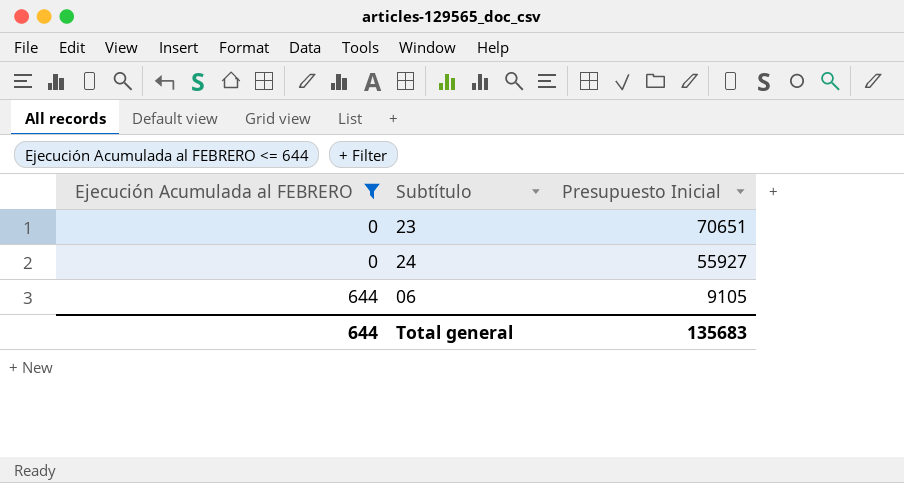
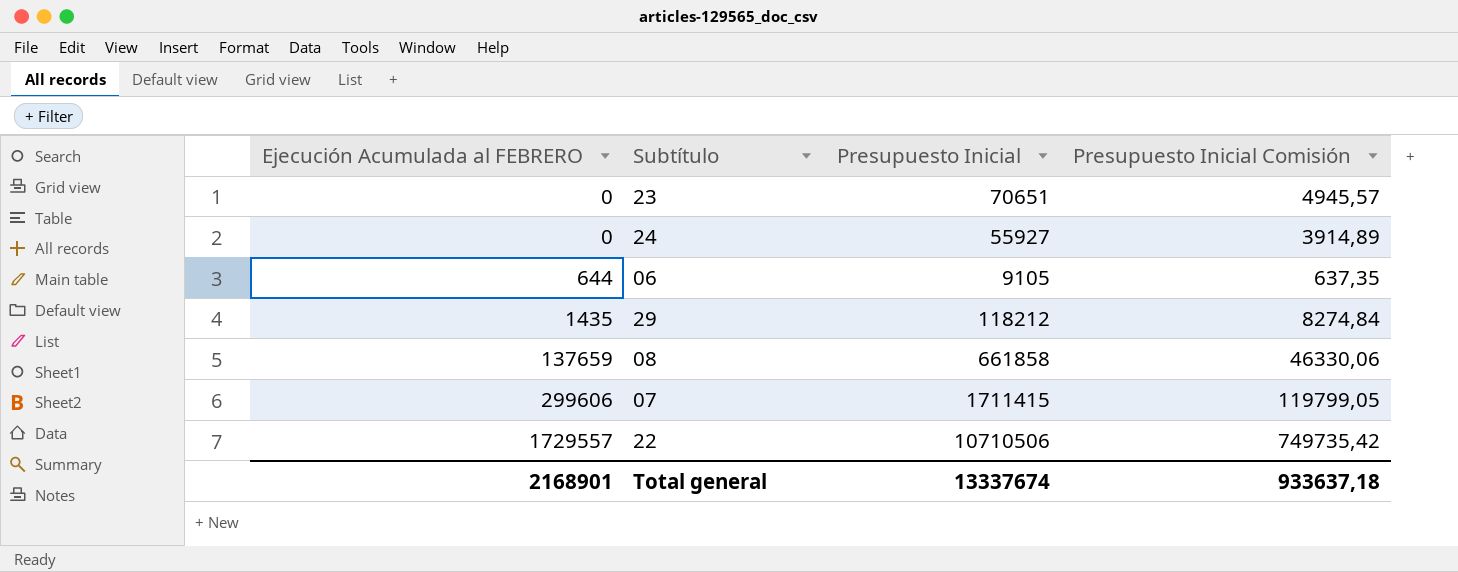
filter: Ejecución Acumulada al FEBRERO <= 644 -> none
column Presupuesto Inicial Comisión | formula: none -> [Presupuesto Inicial] * 0,07
Total general | Ejecución Acumulada al FEBRERO: 644 -> 2168901
Total general | Presupuesto Inicial: 135683 -> 13337674

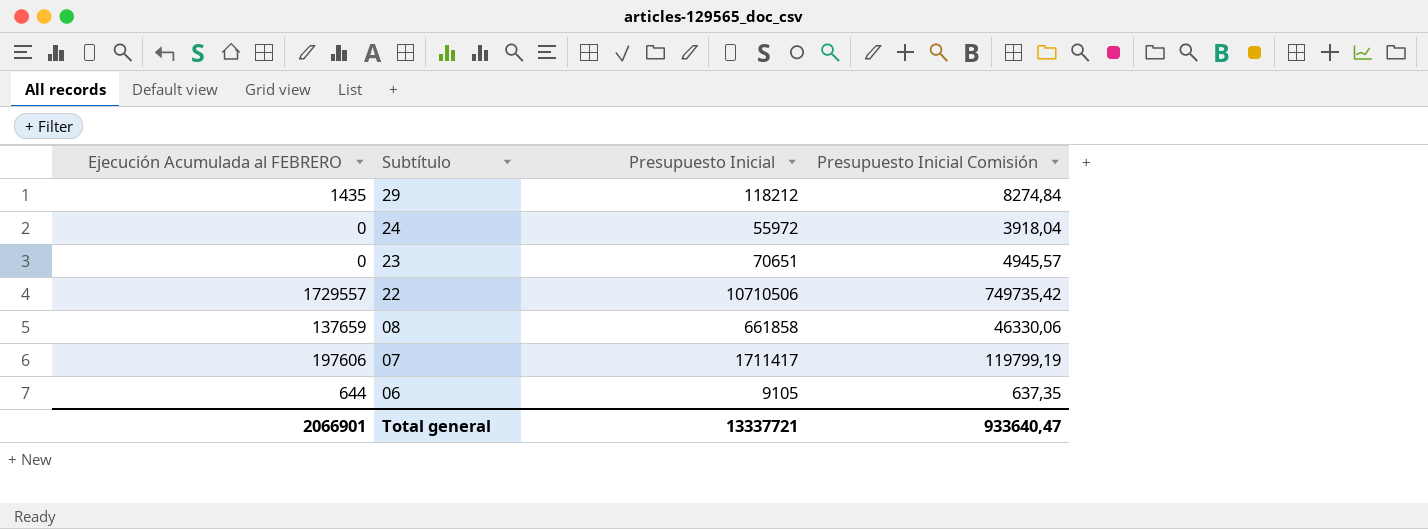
row order: Ejecución Acumulada al FEBRERO ascending -> Subtítulo descending
24 | Presupuesto Inicial: 55927 -> 55972
24 | Presupuesto Inicial Comisión: 3914,89 -> 3918,04
07 | Ejecución Acumulada al FEBRERO: 299606 -> 197606
07 | Presupuesto Inicial: 1711415 -> 1711417
07 | Presupuesto Inicial Comisión: 119799,05 -> 119799,19
Total general | Ejecución Acumulada al FEBRERO: 2168901 -> 2066901
Total general | Presupuesto Inicial: 13337674 -> 13337721
Total general | Presupuesto Inicial Comisión: 933637,18 -> 933640,47

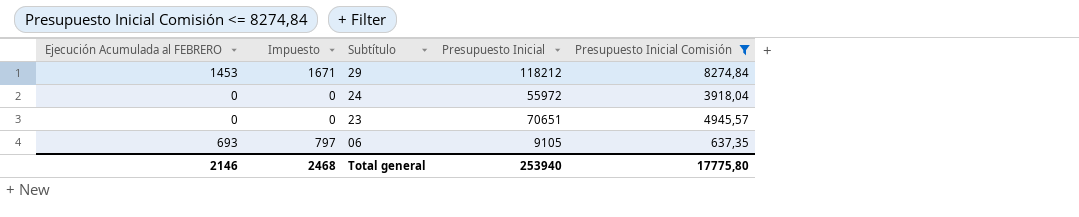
filter: none -> Presupuesto Inicial Comisión <= 8274,84
column Impuesto | formula: none -> [Ejecución Acumulada al FEBRERO] * 1,15
29 | Ejecución Acumulada al FEBRERO: 1435 -> 1453
06 | Ejecución Acumulada al FEBRERO: 644 -> 693
Total general | Ejecución Acumulada al FEBRERO: 2066901 -> 2146
Total general | Presupuesto Inicial: 13337721 -> 253940
Total general | Presupuesto Inicial Comisión: 933640,47 -> 17775,80

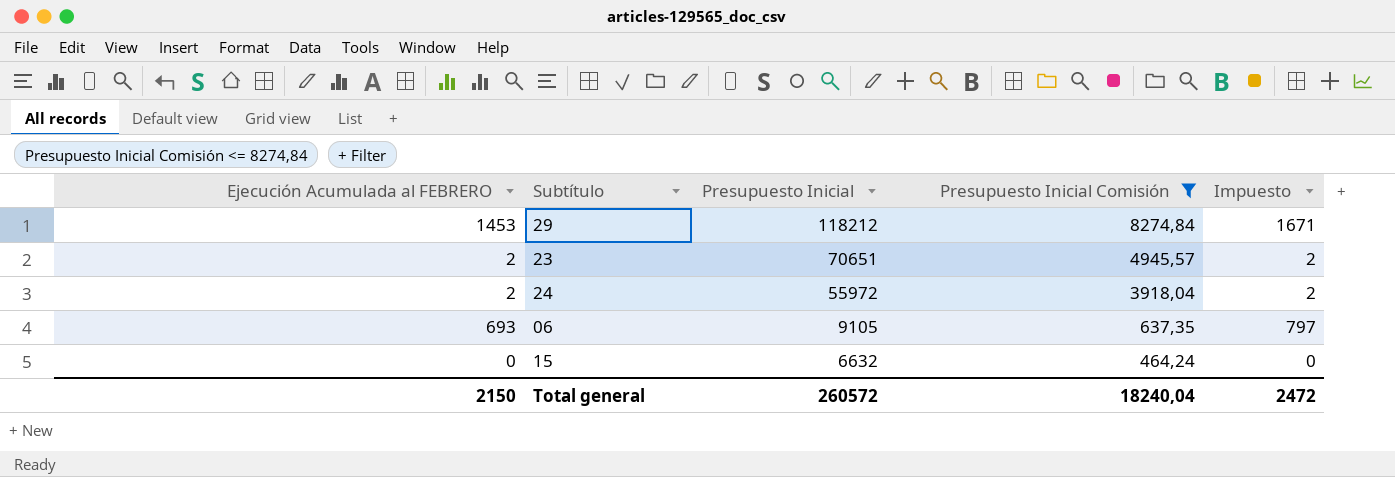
row order: Subtítulo descending -> Presupuesto Inicial descending
column Impuesto | position: 2 -> 5
23 | Ejecución Acumulada al FEBRERO: 0 -> 2
23 | Impuesto: 0 -> 2
24 | Ejecución Acumulada al FEBRERO: 0 -> 2
24 | Impuesto: 0 -> 2
row 15: none -> 0 | 6632 | 464,24 | 0
Total general | Ejecución Acumulada al FEBRERO: 2146 -> 2150
Total general | Presupuesto Inicial: 253940 -> 260572
Total general | Presupuesto Inicial Comisión: 17775,80 -> 18240,04
Total general | Impuesto: 2468 -> 2472

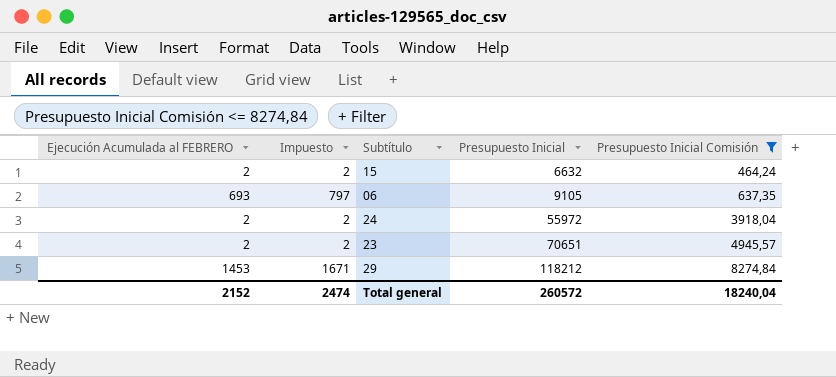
row order: Presupuesto Inicial descending -> Presupuesto Inicial ascending
column Impuesto | position: 5 -> 2
15 | Ejecución Acumulada al FEBRERO: 0 -> 2
15 | Impuesto: 0 -> 2
Total general | Ejecución Acumulada al FEBRERO: 2150 -> 2152
Total general | Impuesto: 2472 -> 2474

